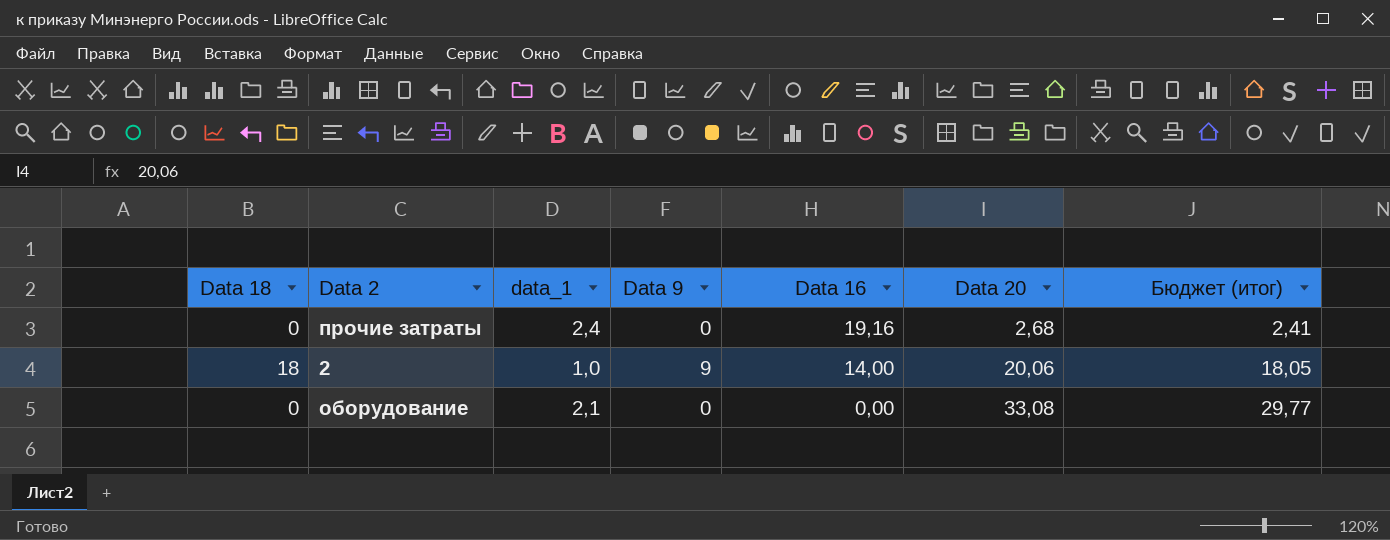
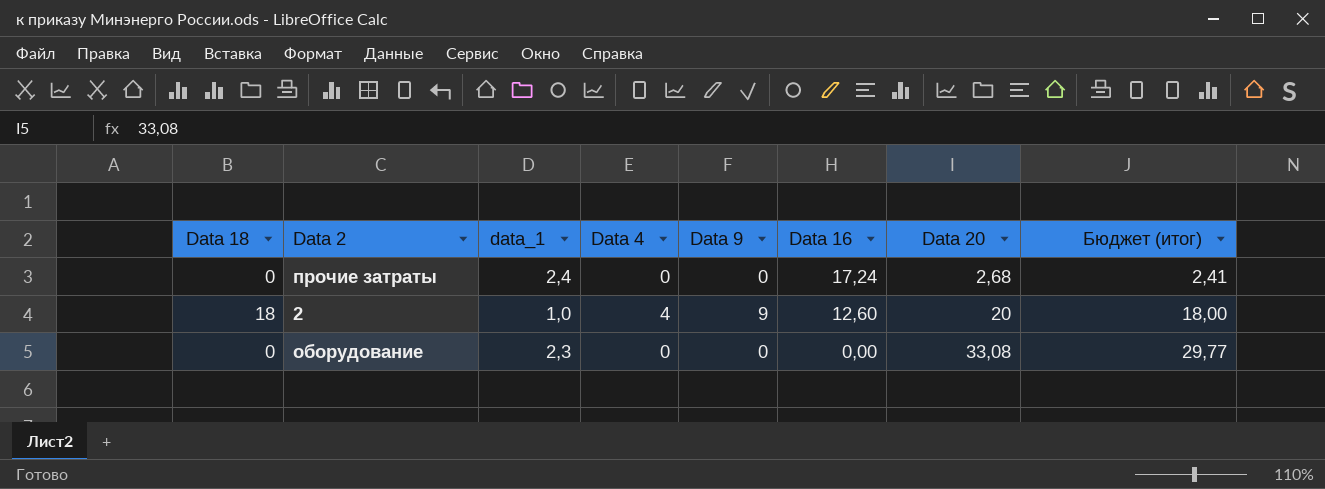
column Data 4 | position: none -> 4
прочие затраты | Data 16: 19,16 -> 17,24
2 | Data 16: 14,00 -> 12,60
2 | Data 20: 20,06 -> 20
2 | Бюджет (итог): 18,05 -> 18,00
оборудование | data_1: 2,1 -> 2,3

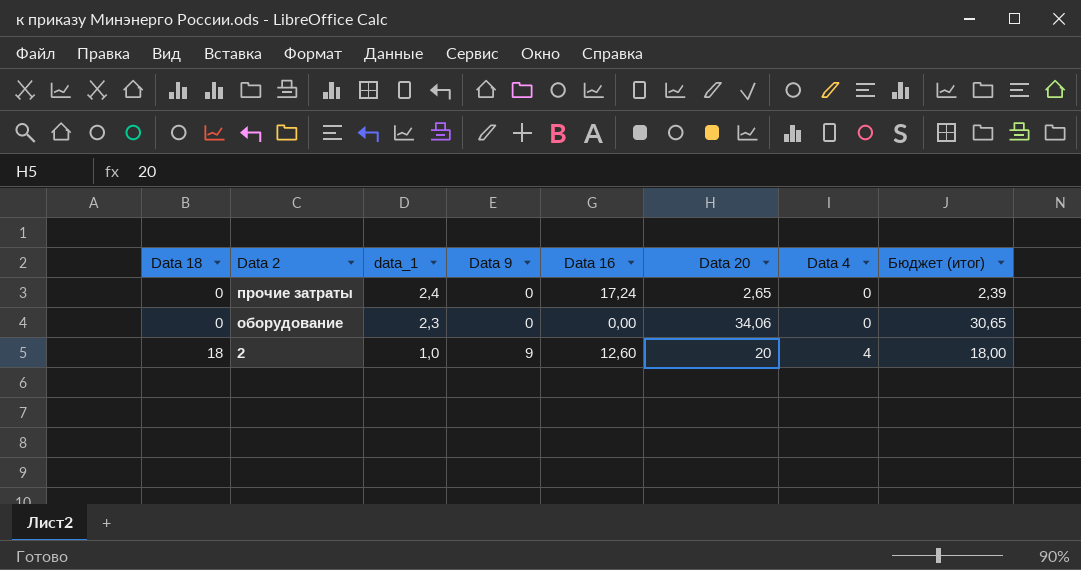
row order: Data 16 descending -> Data 18 ascending
column Data 4 | position: 4 -> 7
прочие затраты | Data 20: 2,68 -> 2,65
прочие затраты | Бюджет (итог): 2,41 -> 2,39
оборудование | Data 20: 33,08 -> 34,06
оборудование | Бюджет (итог): 29,77 -> 30,65

